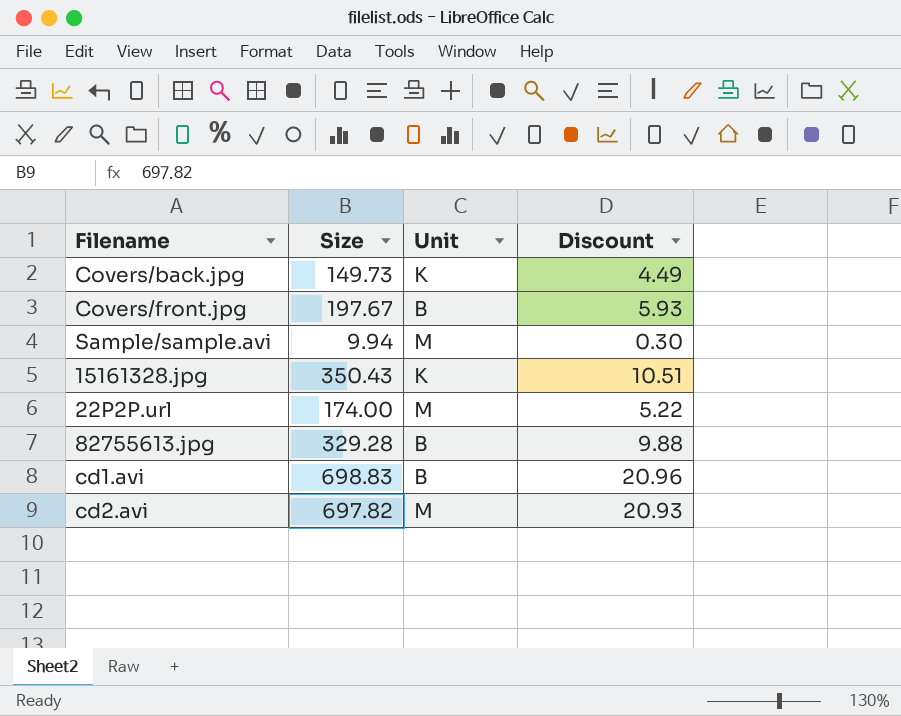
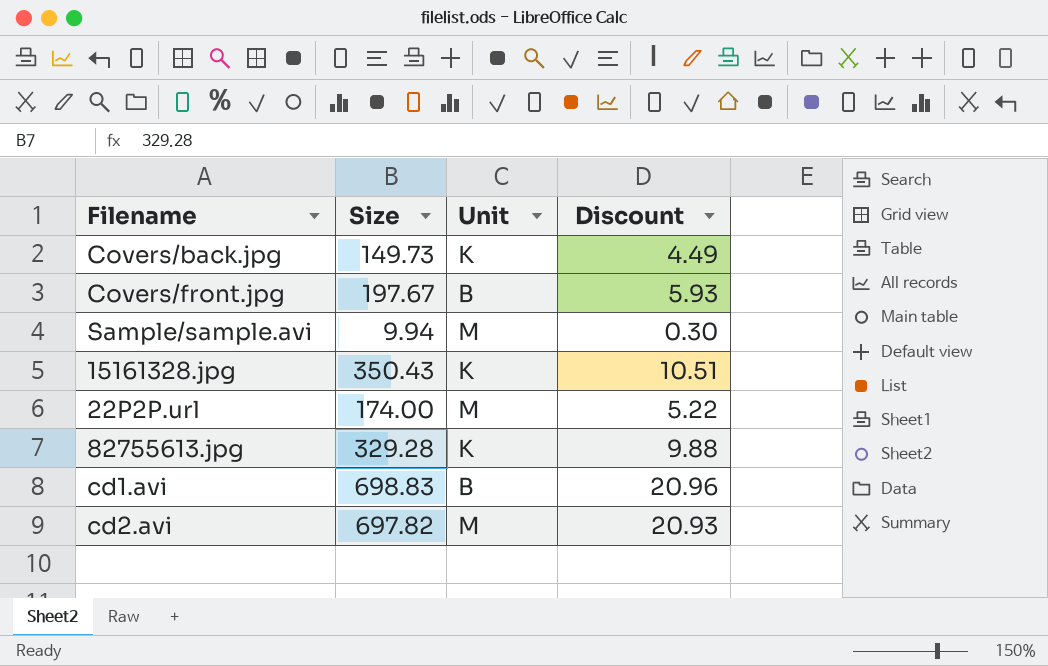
82755613.jpg | Unit: B -> K

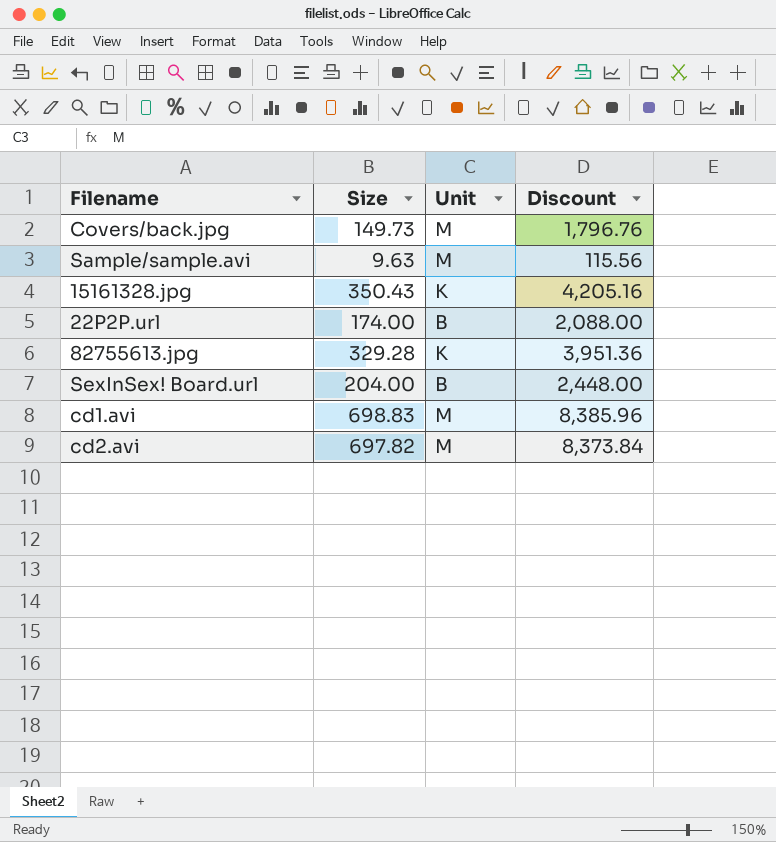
column Discount | formula: [Size] * 0.03 -> [Size] * 12
row Covers/front.jpg: 197.67 | B | 5.93 -> none
Covers/back.jpg | Unit: K -> M
Sample/sample.avi | Size: 9.94 -> 9.63
22P2P.url | Unit: M -> B
row SexInSex! Board.url: none -> 204.00 | B | 2,448.00
cd1.avi | Unit: B -> M

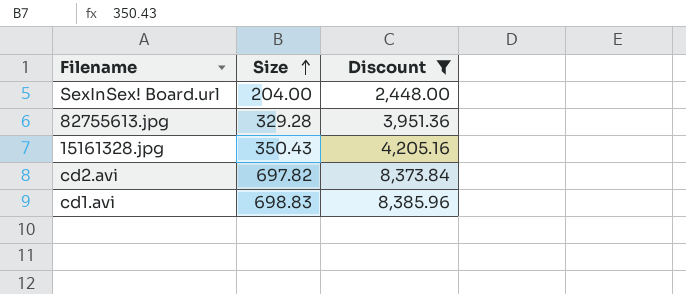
filter: none -> Discount >= 2,448.00
row order: none -> Size ascending
column Unit | position: 3 -> none

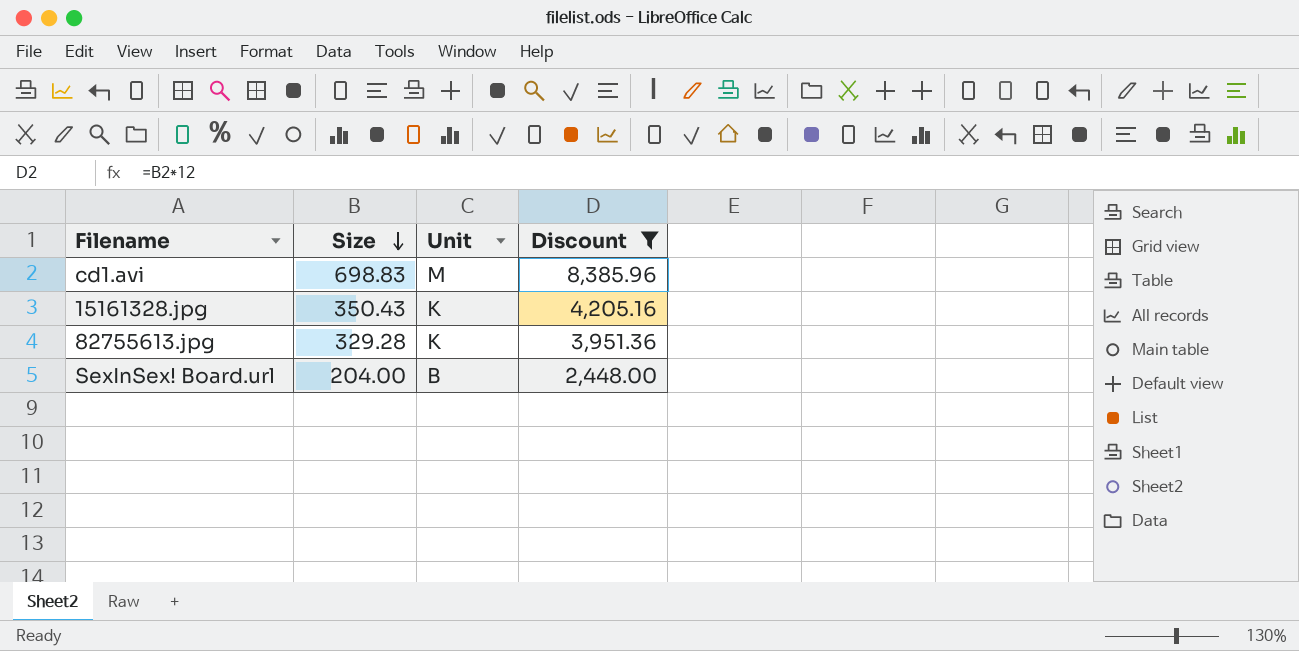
row order: Size ascending -> Size descending
column Unit | position: none -> 3
row cd2.avi: 697.82 | 8,373.84 -> none

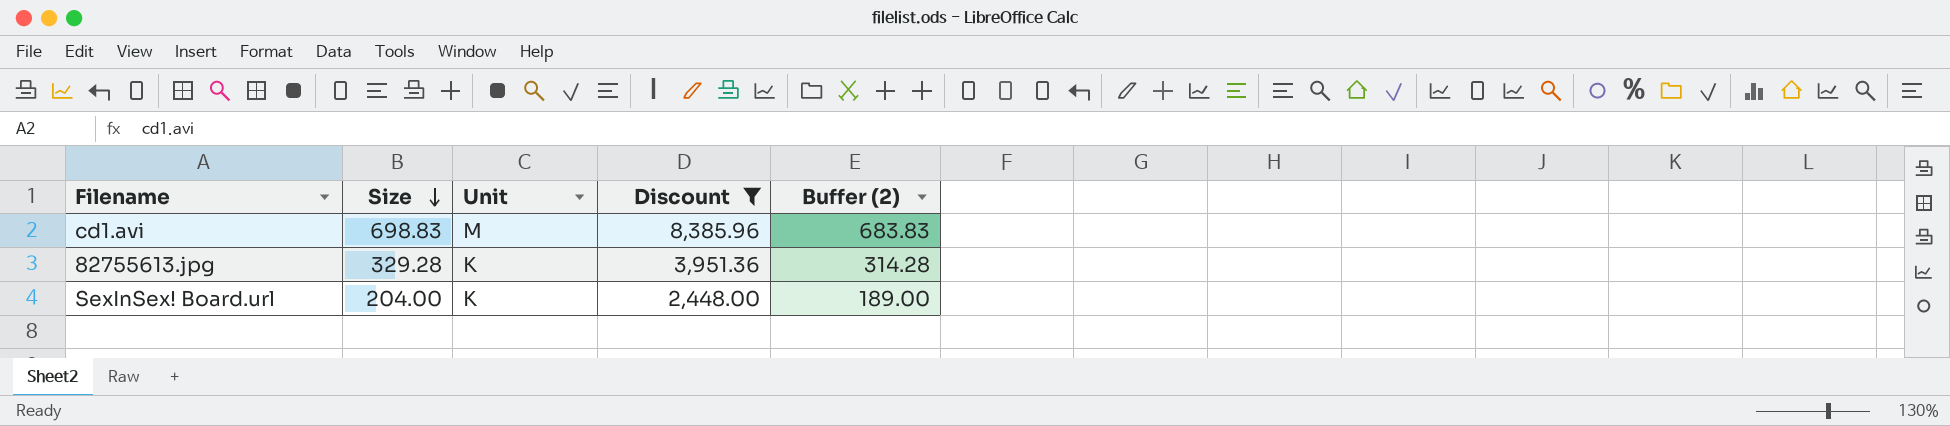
column Buffer (2) | formula: none -> [Size] - 15
row 15161328.jpg: 350.43 | K | 4,205.16 -> none
SexInSex! Board.url | Unit: B -> K

